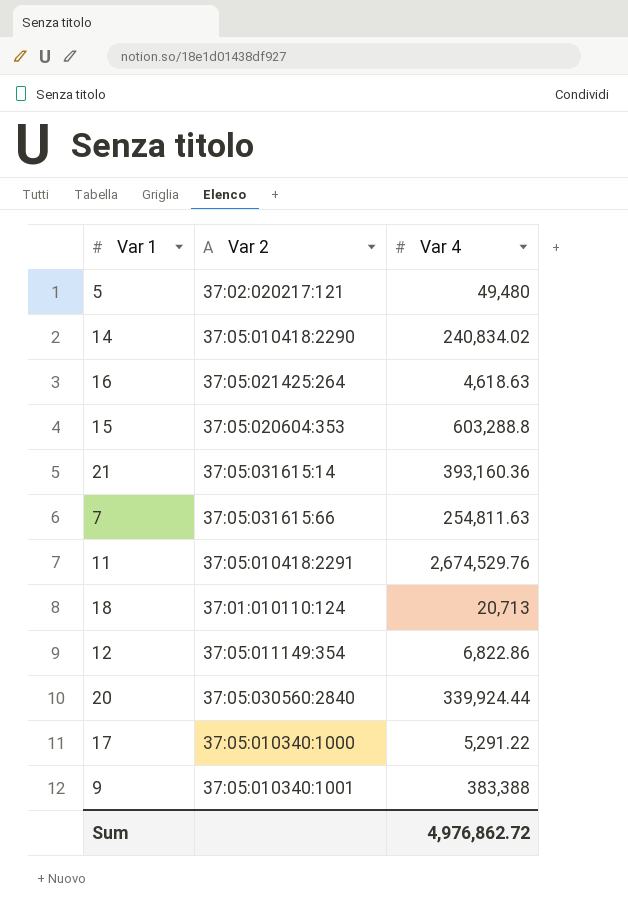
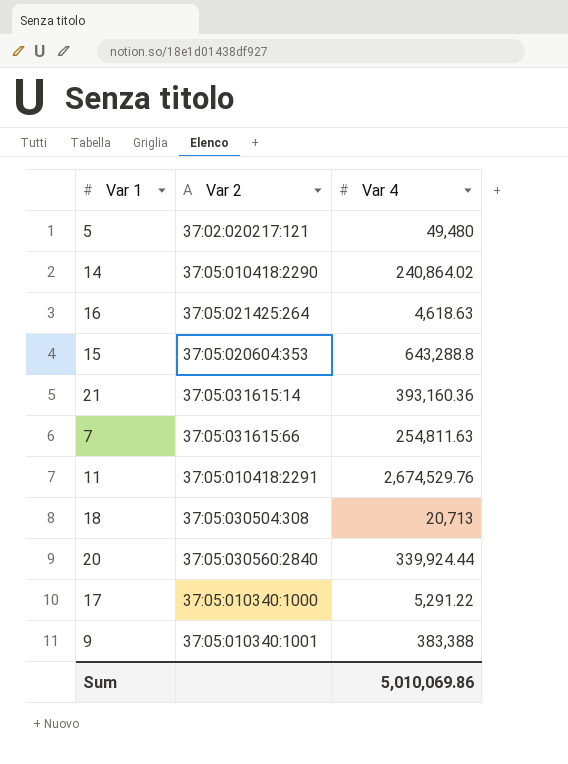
row 12: 37:05:011149:354 | 6,822.86 -> none
14 | Var 4: 240,834.02 -> 240,864.02
15 | Var 4: 603,288.8 -> 643,288.8
18 | Var 2: 37:01:010110:124 -> 37:05:030504:308
Sum | Var 4: 4,976,862.72 -> 5,010,069.86

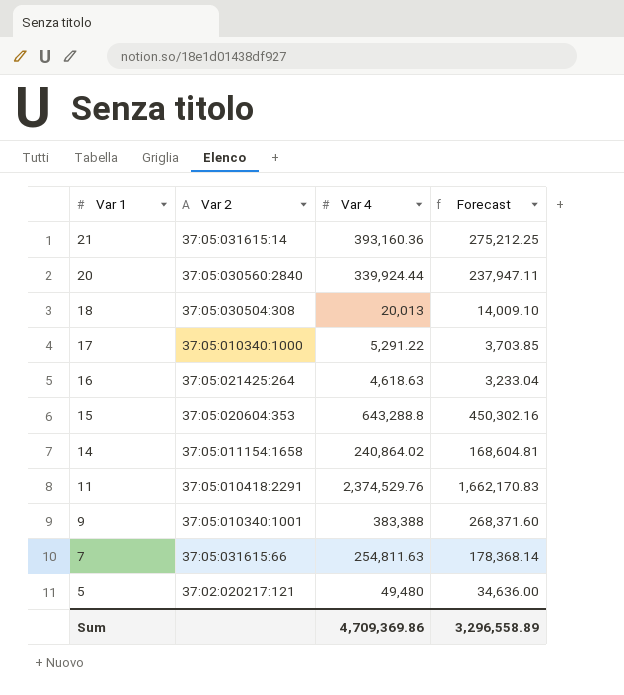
row order: none -> Var 1 descending
column Forecast | formula: none -> [Var 4] * 0.7
18 | Var 4: 20,713 -> 20,013
14 | Var 2: 37:05:010418:2290 -> 37:05:011154:1658
11 | Var 4: 2,674,529.76 -> 2,374,529.76
Sum | Var 4: 5,010,069.86 -> 4,709,369.86

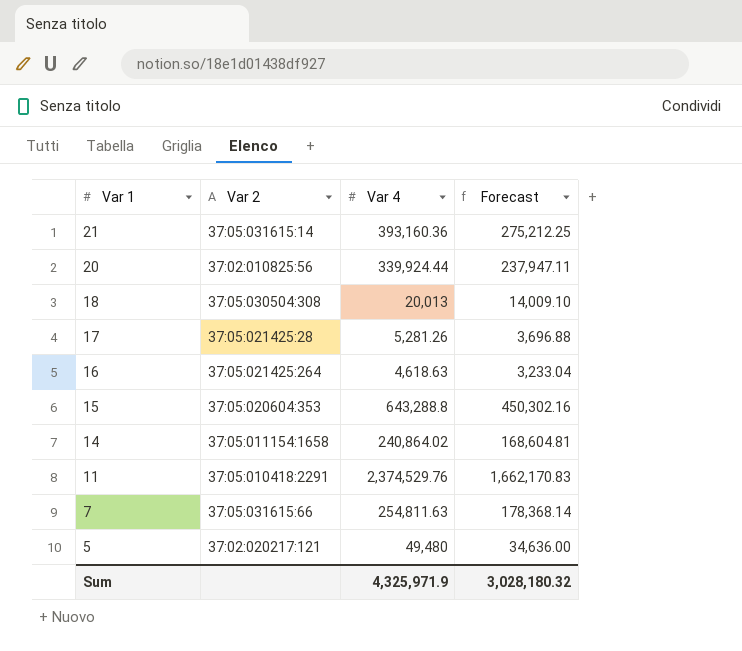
row 9: 37:05:010340:1001 | 383,388 | 268,371.60 -> none
20 | Var 2: 37:05:030560:2840 -> 37:02:010825:56
17 | Var 2: 37:05:010340:1000 -> 37:05:021425:28
17 | Var 4: 5,291.22 -> 5,281.26
17 | Forecast: 3,703.85 -> 3,696.88
Sum | Var 4: 4,709,369.86 -> 4,325,971.9
Sum | Forecast: 3,296,558.89 -> 3,028,180.32

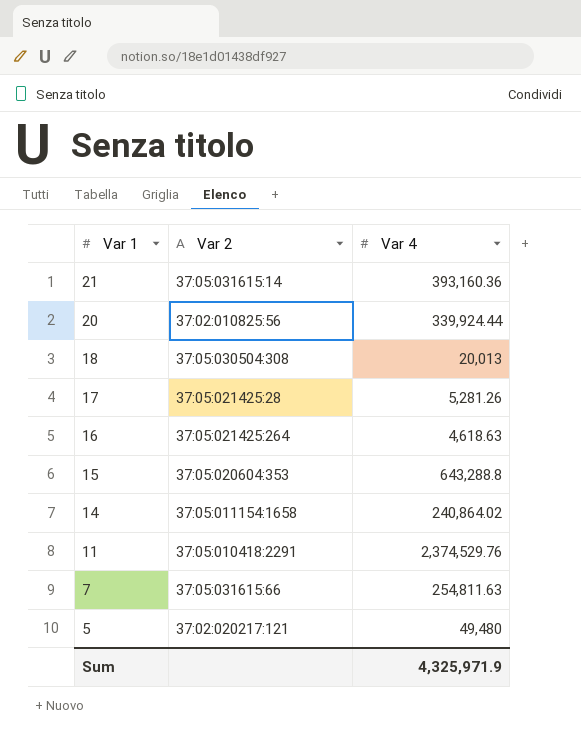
column Forecast | formula: [Var 4] * 0.7 -> none

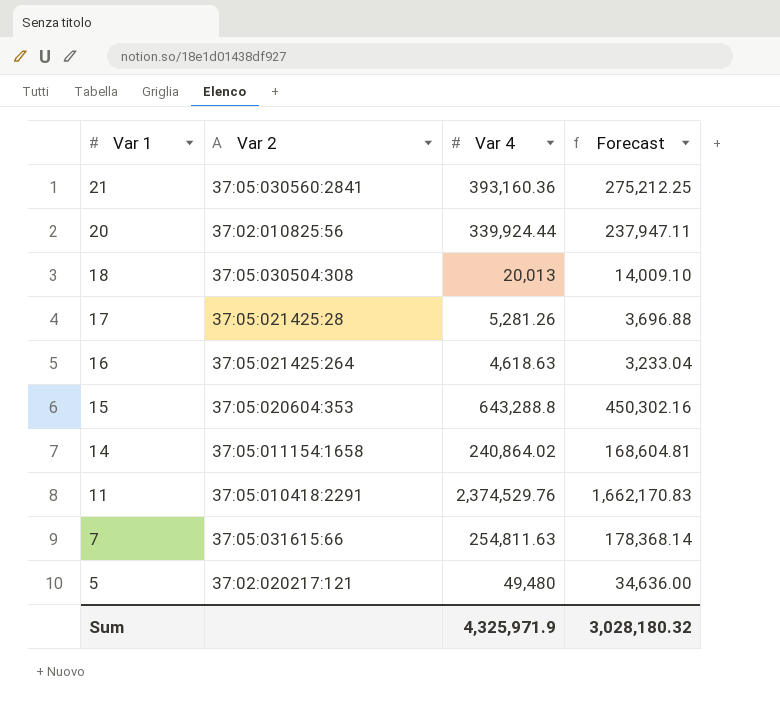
column Forecast | formula: none -> [Var 4] * 0.7
21 | Var 2: 37:05:031615:14 -> 37:05:030560:2841

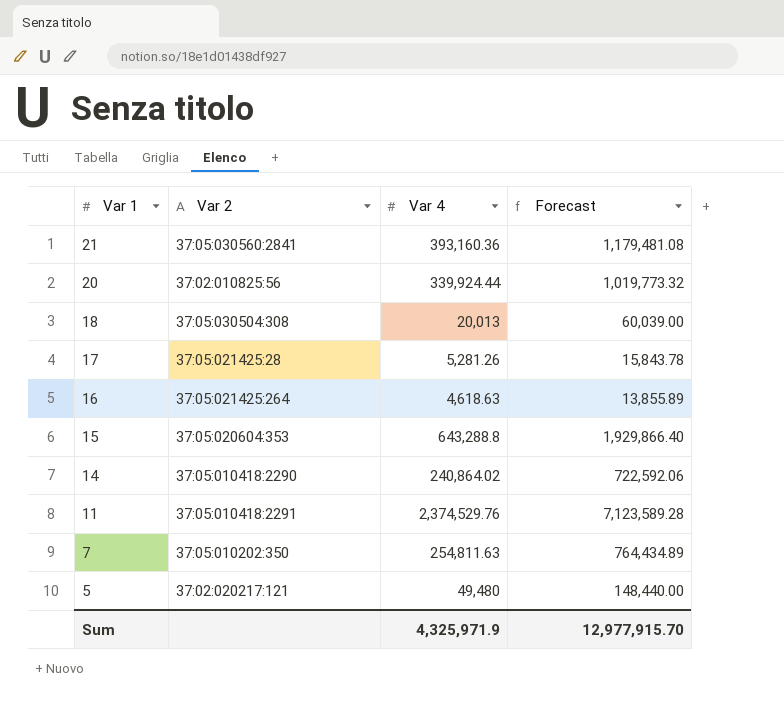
column Forecast | formula: [Var 4] * 0.7 -> [Var 4] * 3
14 | Var 2: 37:05:011154:1658 -> 37:05:010418:2290
7 | Var 2: 37:05:031615:66 -> 37:05:010202:350
Sum | Forecast: 3,028,180.32 -> 12,977,915.70

